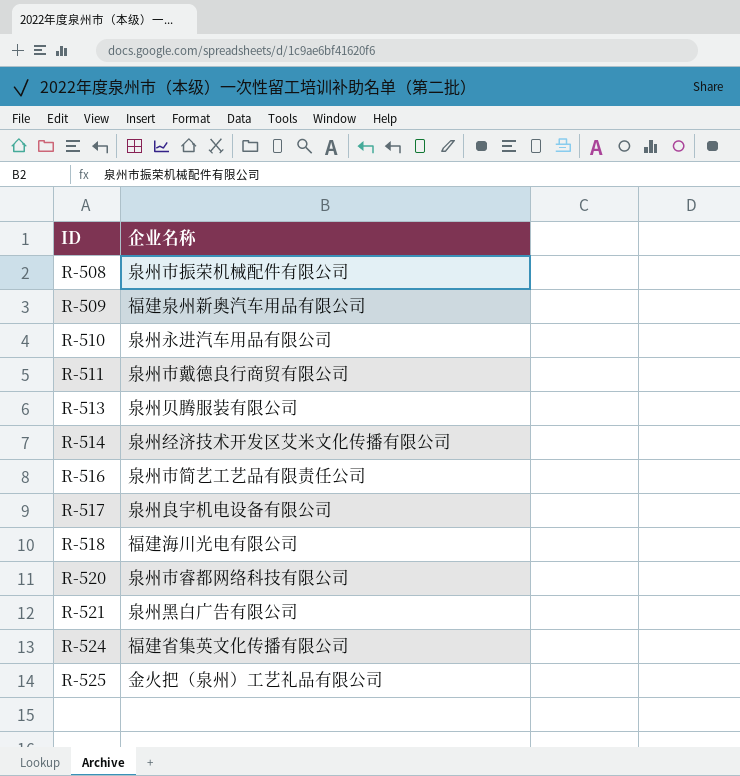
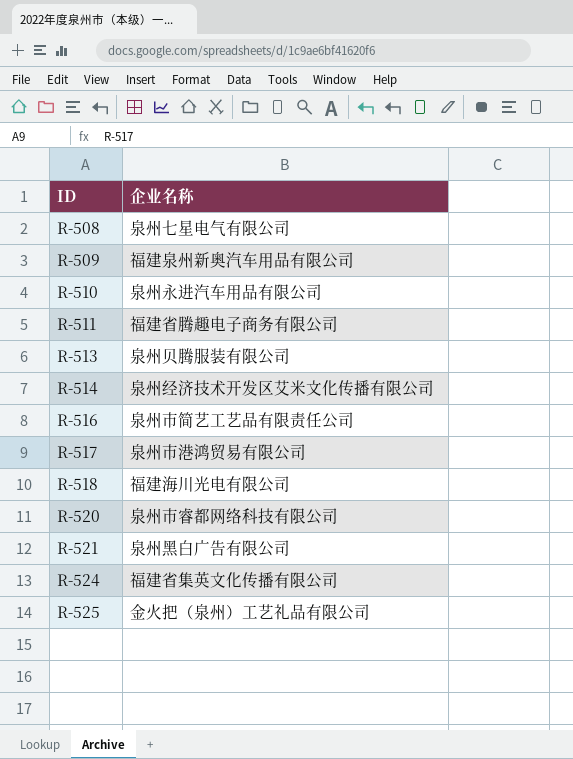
R-508 | 企业名称: 泉州市振荣机械配件有限公司 -> 泉州七星电气有限公司
R-511 | 企业名称: 泉州市戴德良行商贸有限公司 -> 福建省腾趣电子商务有限公司
R-517 | 企业名称: 泉州良宇机电设备有限公司 -> 泉州市港鸿贸易有限公司

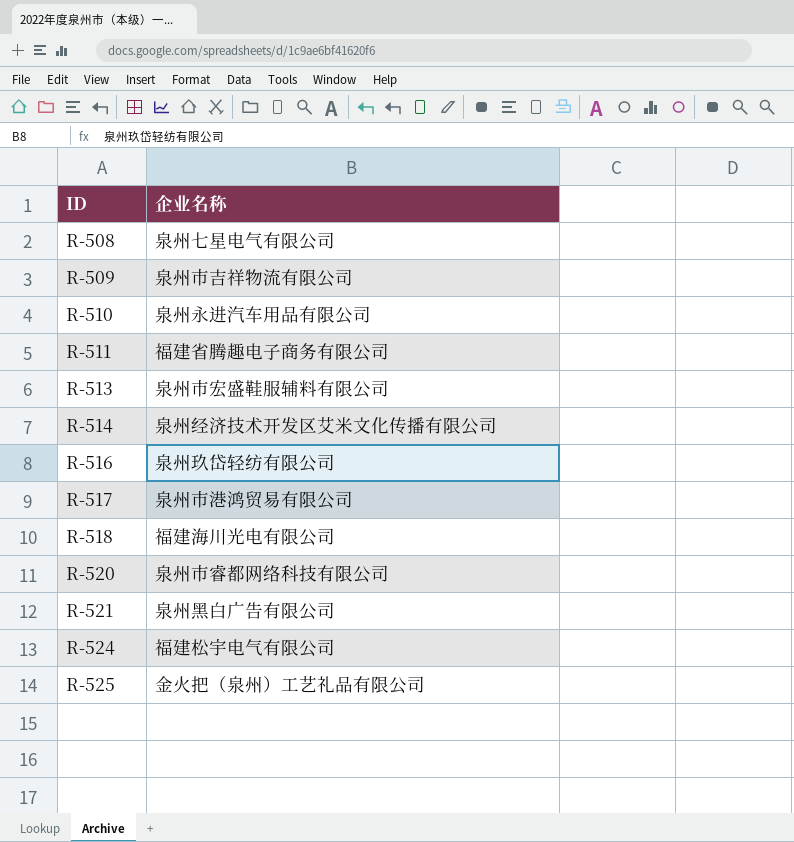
R-509 | 企业名称: 福建泉州新奥汽车用品有限公司 -> 泉州市吉祥物流有限公司
R-513 | 企业名称: 泉州贝腾服装有限公司 -> 泉州市宏盛鞋服辅料有限公司
R-516 | 企业名称: 泉州市简艺工艺品有限责任公司 -> 泉州玖岱轻纺有限公司
R-524 | 企业名称: 福建省集英文化传播有限公司 -> 福建松宇电气有限公司

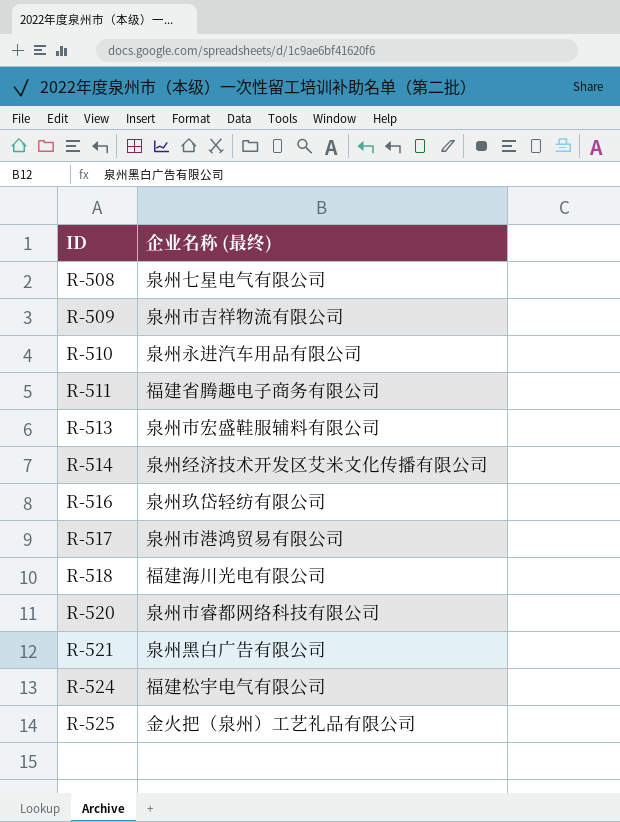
column name: 企业名称 -> 企业名称 (最终)

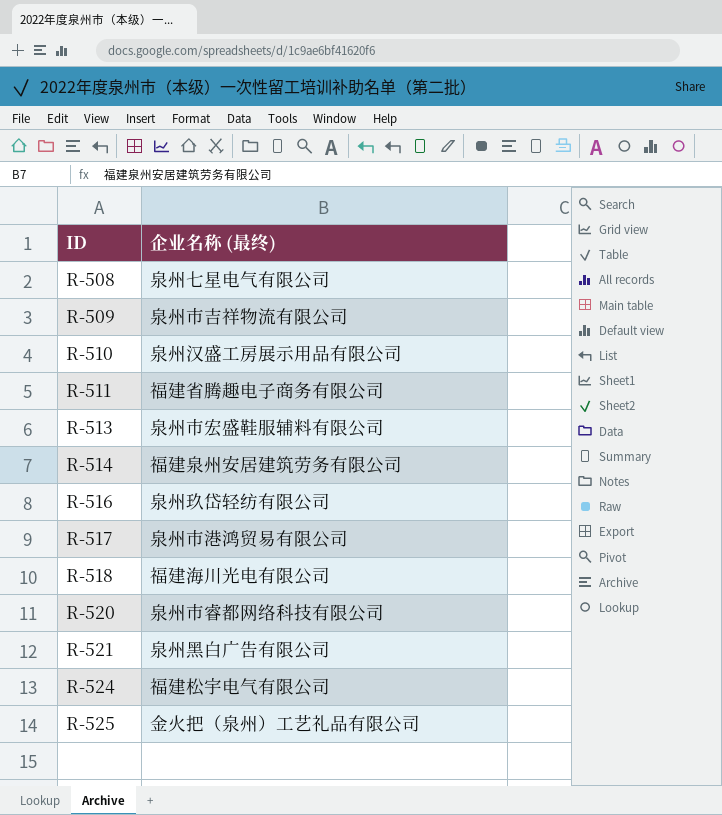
R-510 | 企业名称 (最终): 泉州永进汽车用品有限公司 -> 泉州汉盛工房展示用品有限公司
R-514 | 企业名称 (最终): 泉州经济技术开发区艾米文化传播有限公司 -> 福建泉州安居建筑劳务有限公司

